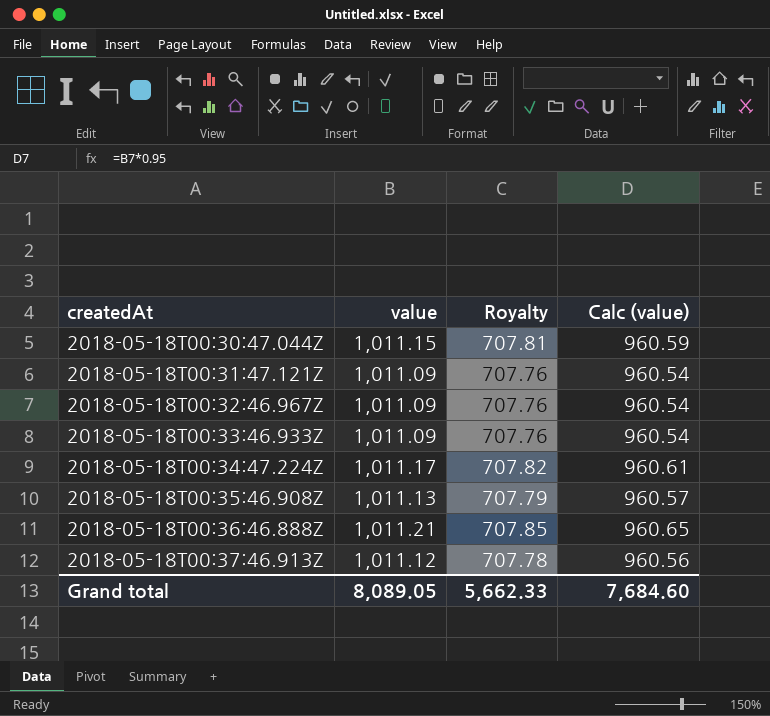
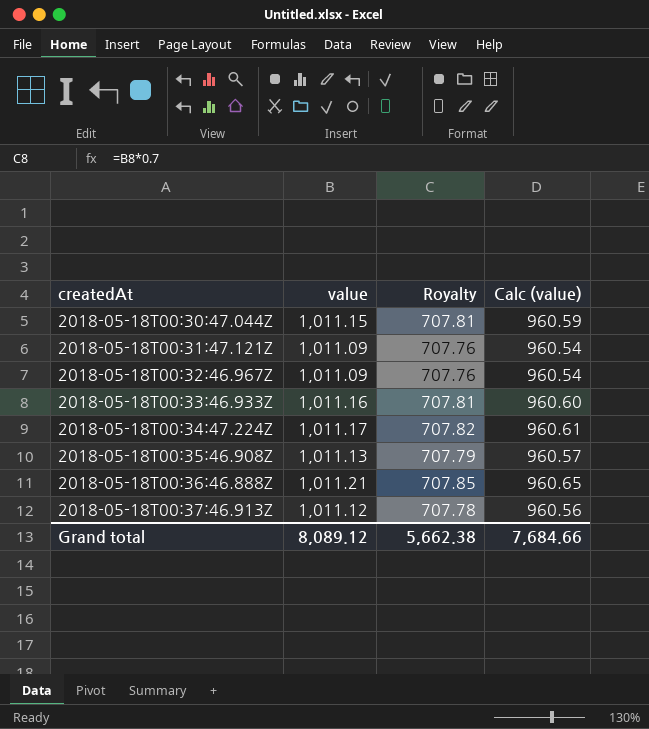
2018-05-18T00:33:46.933Z | value: 1,011.09 -> 1,011.16
2018-05-18T00:33:46.933Z | Royalty: 707.76 -> 707.81
2018-05-18T00:33:46.933Z | Calc (value): 960.54 -> 960.60
Grand total | value: 8,089.05 -> 8,089.12
Grand total | Royalty: 5,662.33 -> 5,662.38
Grand total | Calc (value): 7,684.60 -> 7,684.66

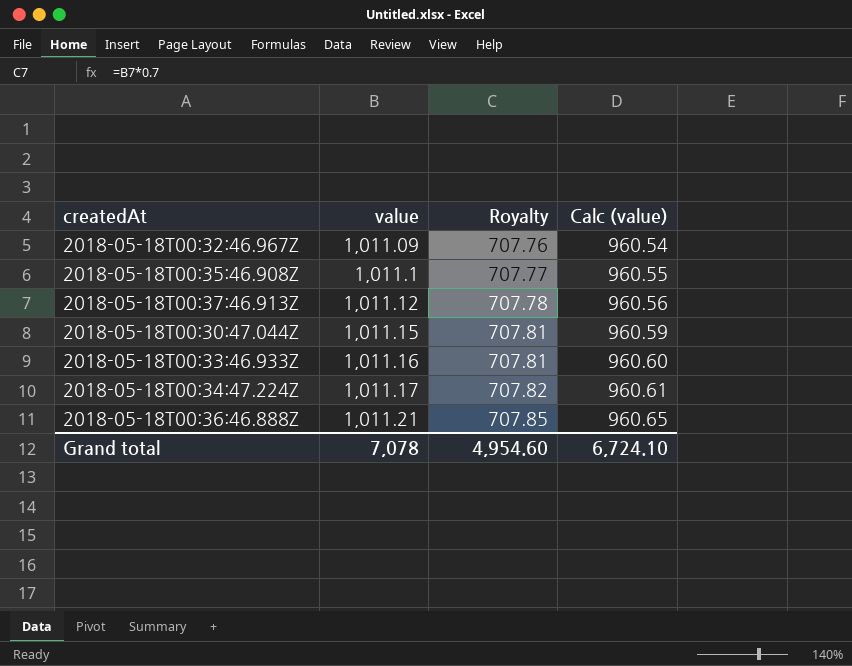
row order: createdAt ascending -> value ascending
row 2018-05-18T00:31:47.121Z: 1,011.09 | 707.76 | 960.54 -> none
2018-05-18T00:35:46.908Z | value: 1,011.13 -> 1,011.1
2018-05-18T00:35:46.908Z | Royalty: 707.79 -> 707.77
2018-05-18T00:35:46.908Z | Calc (value): 960.57 -> 960.55
Grand total | value: 8,089.12 -> 7,078
Grand total | Royalty: 5,662.38 -> 4,954.60
Grand total | Calc (value): 7,684.66 -> 6,724.10

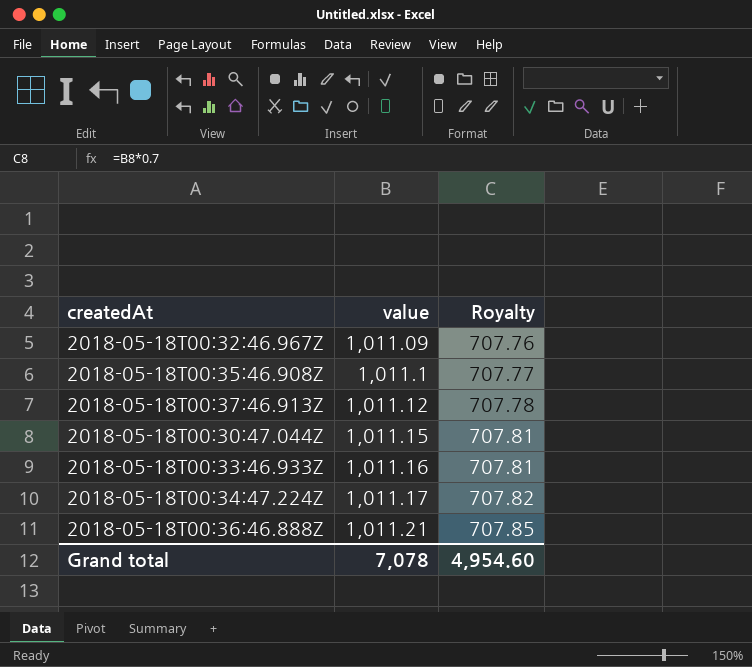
column Calc (value) | formula: [value] * 0.95 -> none

